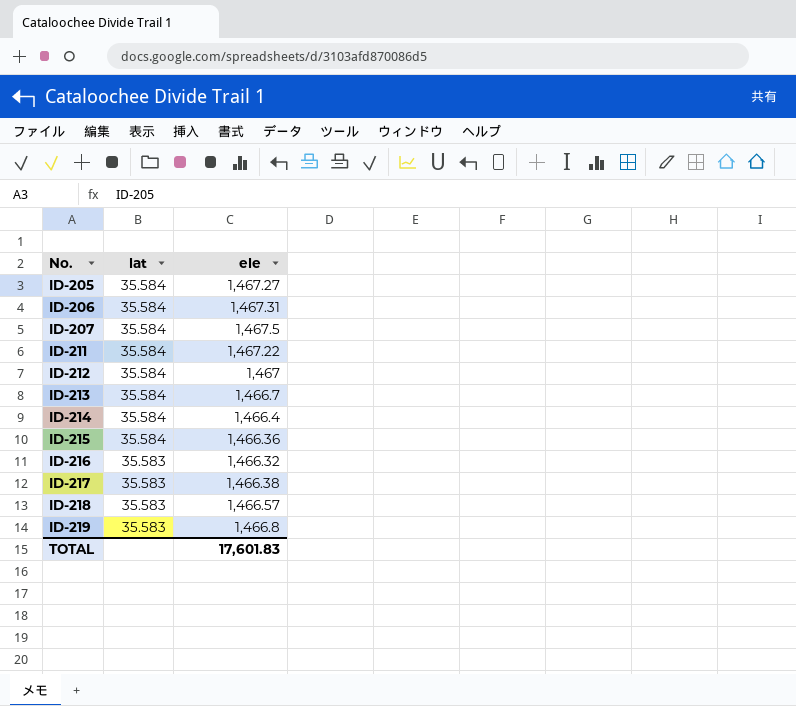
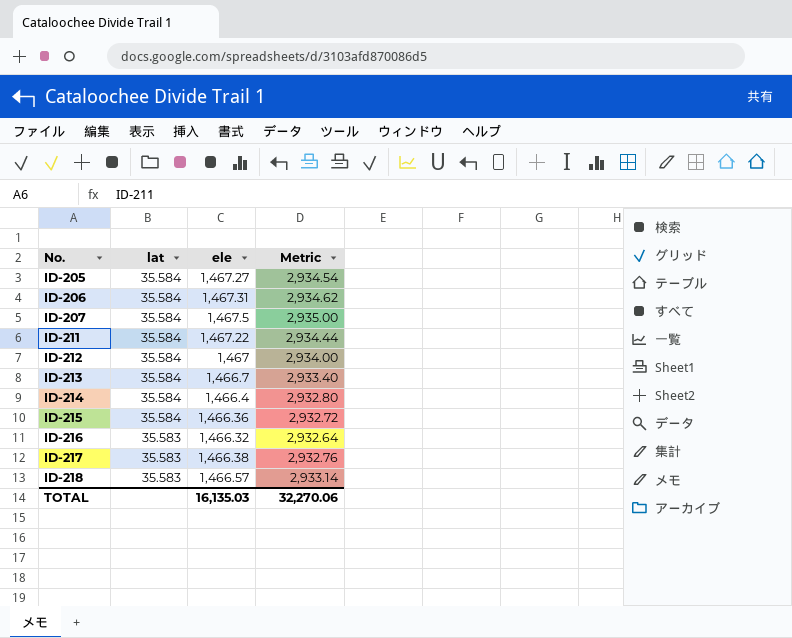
column Metric | formula: none -> [ele] * 2
row ID-219: 35.583 | 1,466.8 -> none
TOTAL | ele: 17,601.83 -> 16,135.03

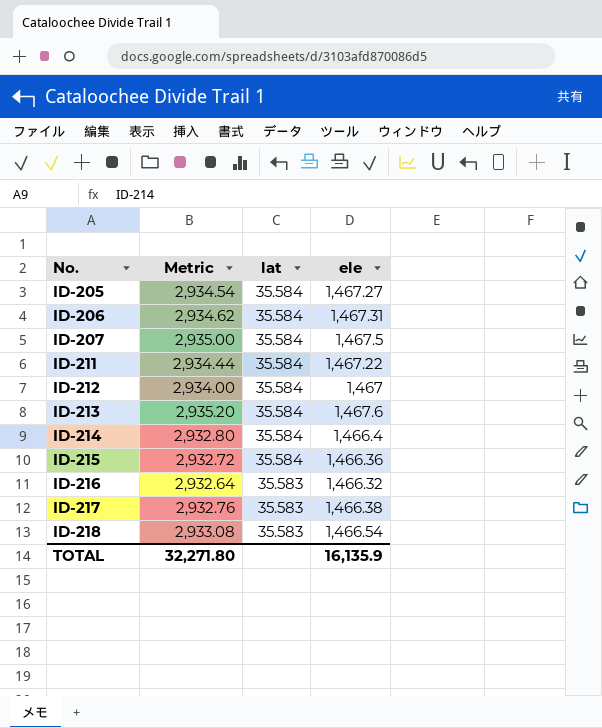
column Metric | position: 4 -> 2
ID-213 | Metric: 2,933.40 -> 2,935.20
ID-213 | ele: 1,466.7 -> 1,467.6
ID-218 | Metric: 2,933.14 -> 2,933.08
ID-218 | ele: 1,466.57 -> 1,466.54
TOTAL | Metric: 32,270.06 -> 32,271.80
TOTAL | ele: 16,135.03 -> 16,135.9

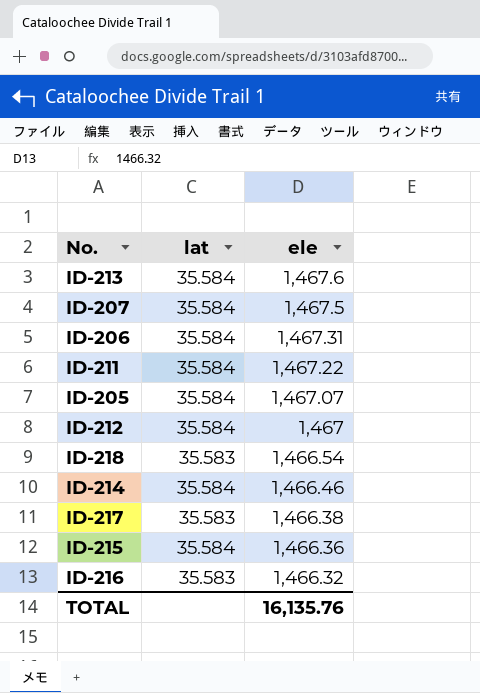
row order: No. ascending -> ele descending
column Metric | formula: [ele] * 2 -> none
ID-205 | ele: 1,467.27 -> 1,467.07
ID-214 | ele: 1,466.4 -> 1,466.46
TOTAL | ele: 16,135.9 -> 16,135.76

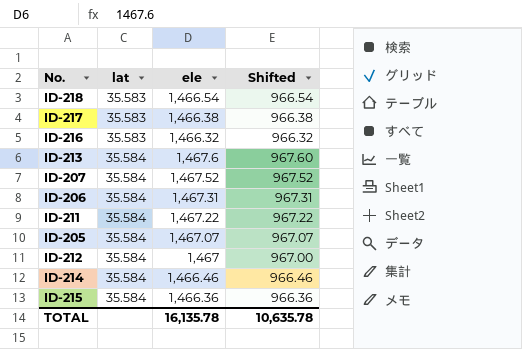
row order: ele descending -> lat ascending
column Shifted | formula: none -> [ele] - 500
ID-207 | ele: 1,467.5 -> 1,467.52
TOTAL | ele: 16,135.76 -> 16,135.78

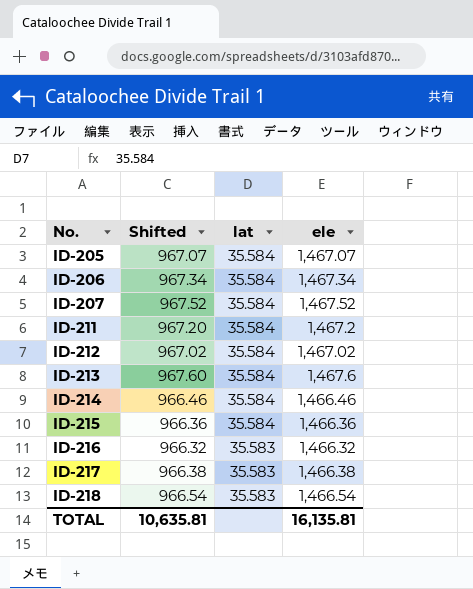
row order: lat ascending -> No. ascending
column Shifted | position: 4 -> 2
ID-206 | Shifted: 967.31 -> 967.34
ID-206 | ele: 1,467.31 -> 1,467.34
ID-211 | Shifted: 967.22 -> 967.20
ID-211 | ele: 1,467.22 -> 1,467.2
ID-212 | Shifted: 967.00 -> 967.02
ID-212 | ele: 1,467 -> 1,467.02
TOTAL | Shifted: 10,635.78 -> 10,635.81
TOTAL | ele: 16,135.78 -> 16,135.81

